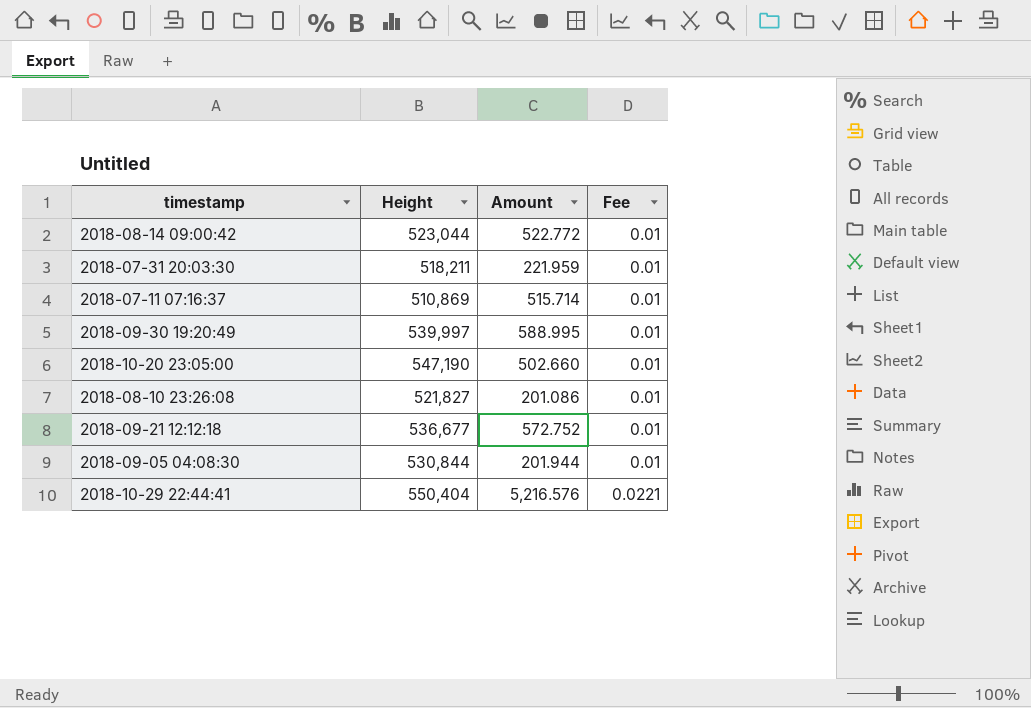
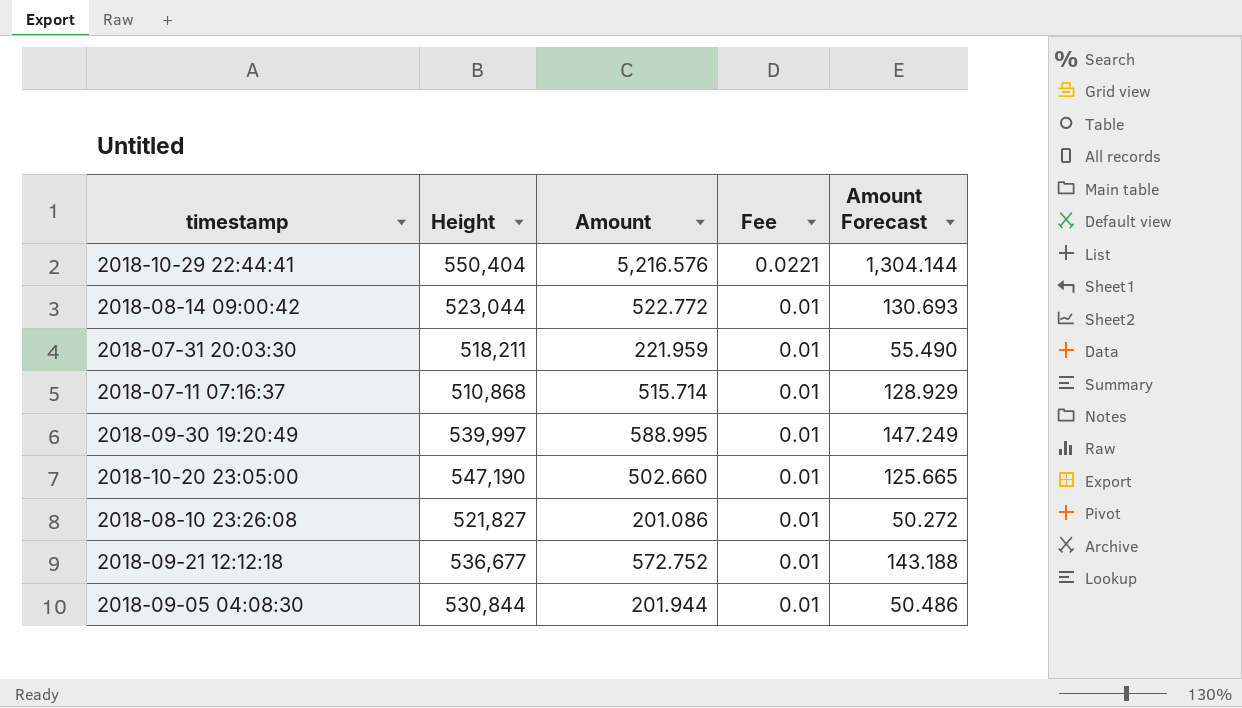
row order: Fee ascending -> Fee descending
column Amount Forecast | formula: none -> [Amount] * 0.25
2018-07-11 07:16:37 | Height: 510,869 -> 510,868

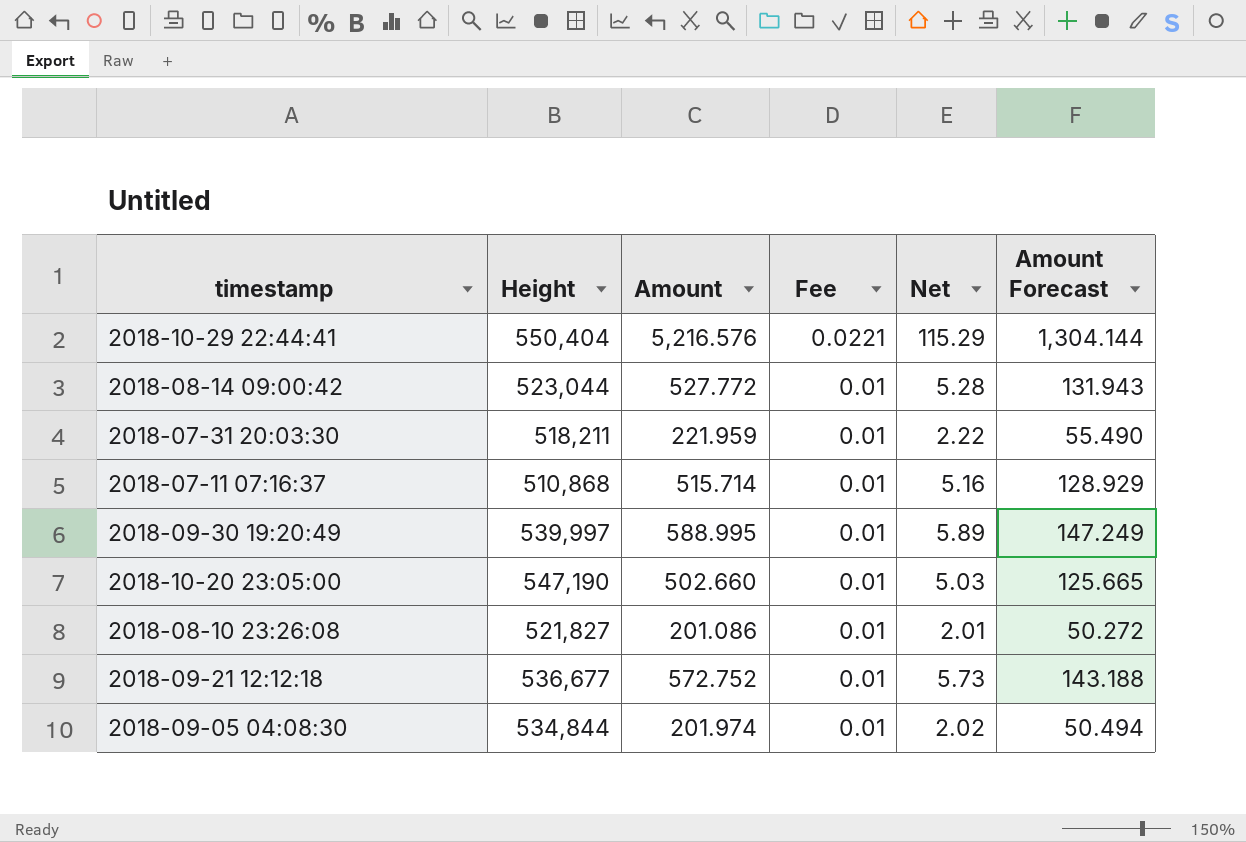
column Net | formula: none -> [Amount] * [Fee]
2018-08-14 09:00:42 | Amount: 522.772 -> 527.772
2018-08-14 09:00:42 | Amount Forecast: 130.693 -> 131.943
2018-09-05 04:08:30 | Height: 530,844 -> 534,844
2018-09-05 04:08:30 | Amount: 201.944 -> 201.974
2018-09-05 04:08:30 | Amount Forecast: 50.486 -> 50.494

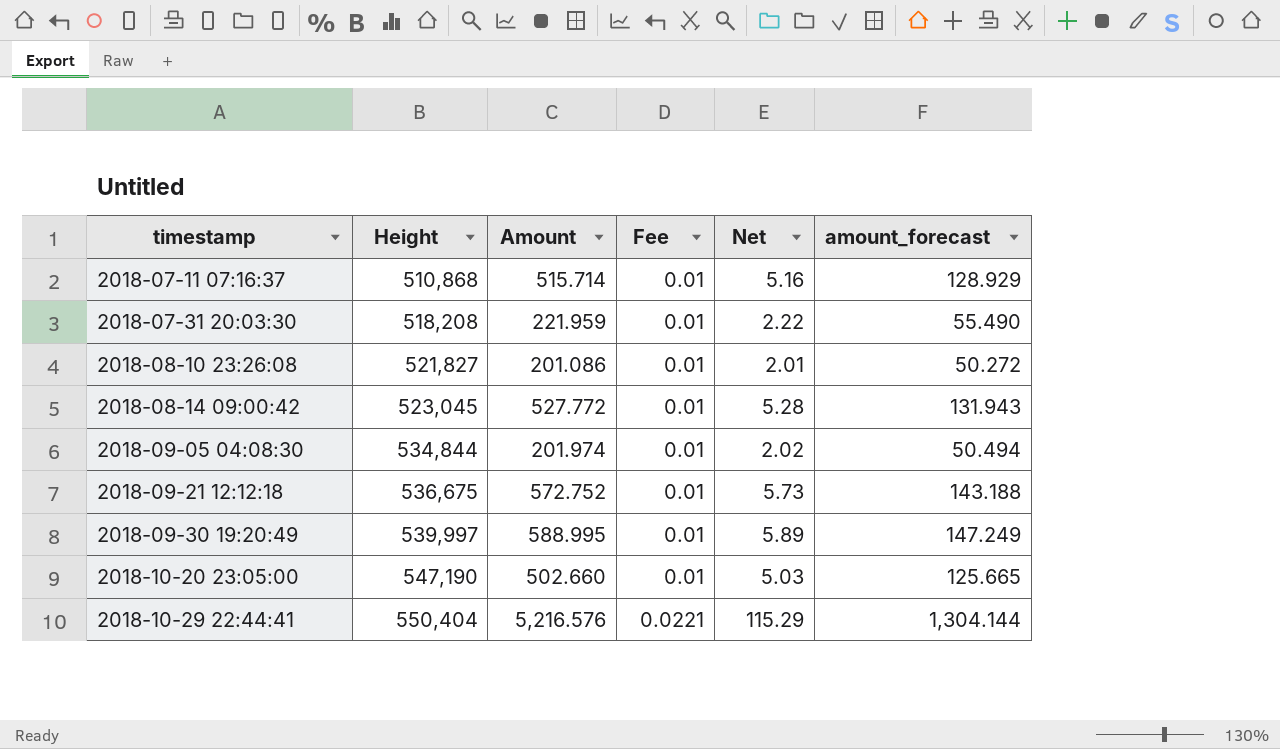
row order: Fee descending -> timestamp ascending
column name: Amount Forecast -> amount_forecast
2018-07-31 20:03:30 | Height: 518,211 -> 518,208
2018-08-14 09:00:42 | Height: 523,044 -> 523,045
2018-09-21 12:12:18 | Height: 536,677 -> 536,675

